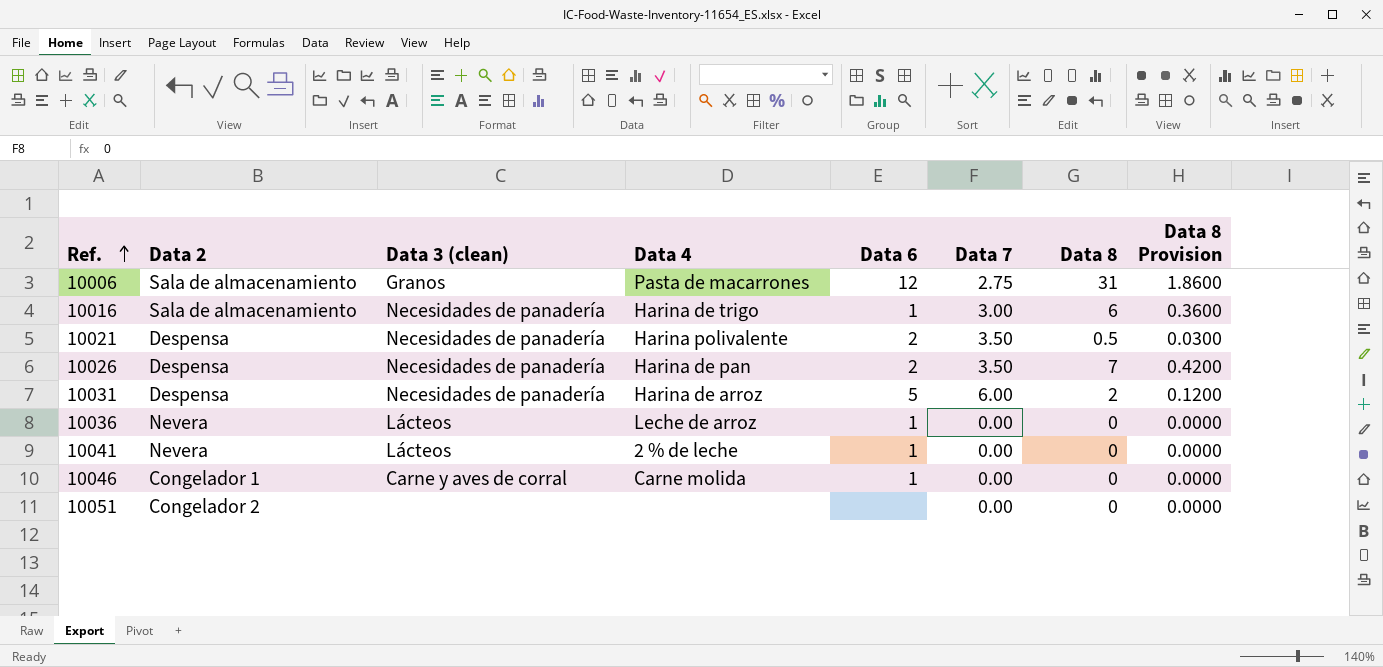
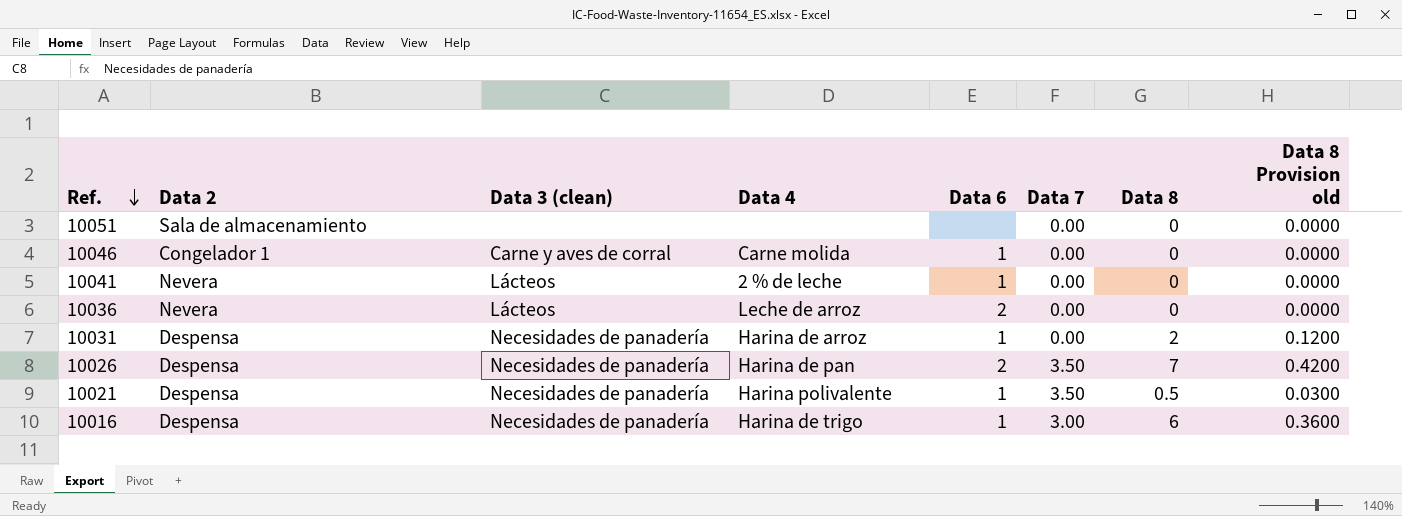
row order: Ref. ascending -> Ref. descending
column name: Data 8 Provision -> Data 8 Provision old
row 10006: Sala de almacenamiento | Granos | Pasta de macarrones | 12 | 2.75 | 31 | 1.8600 -> none
10051 | Data 2: Congelador 2 -> Sala de almacenamiento
10036 | Data 6: 1 -> 2
10031 | Data 6: 5 -> 1
10031 | Data 7: 6.00 -> 0.00
10021 | Data 6: 2 -> 1
10016 | Data 2: Sala de almacenamiento -> Despensa

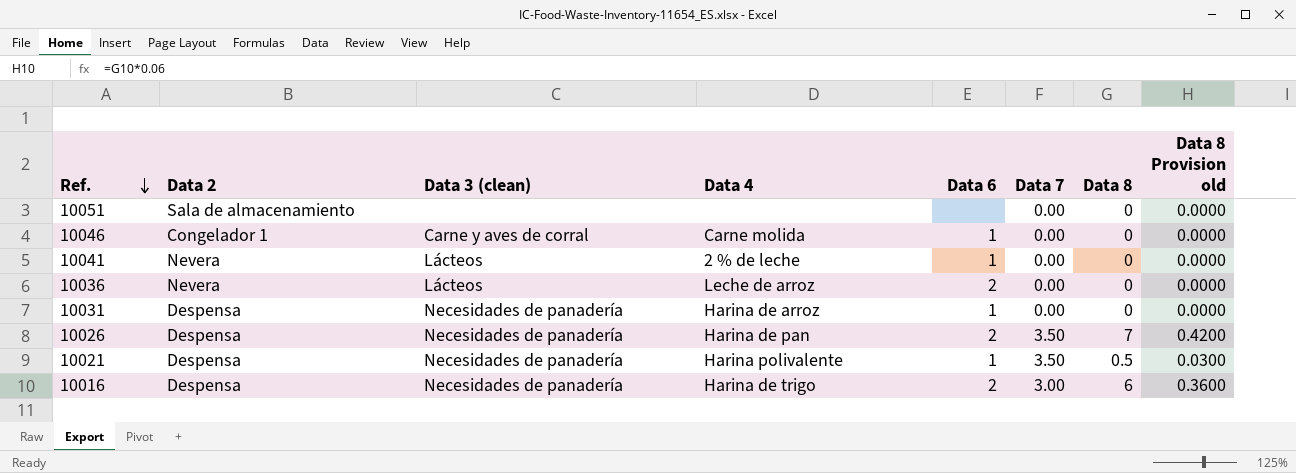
10031 | Data 8: 2 -> 0
10031 | Data 8 Provision old: 0.1200 -> 0.0000
10016 | Data 6: 1 -> 2

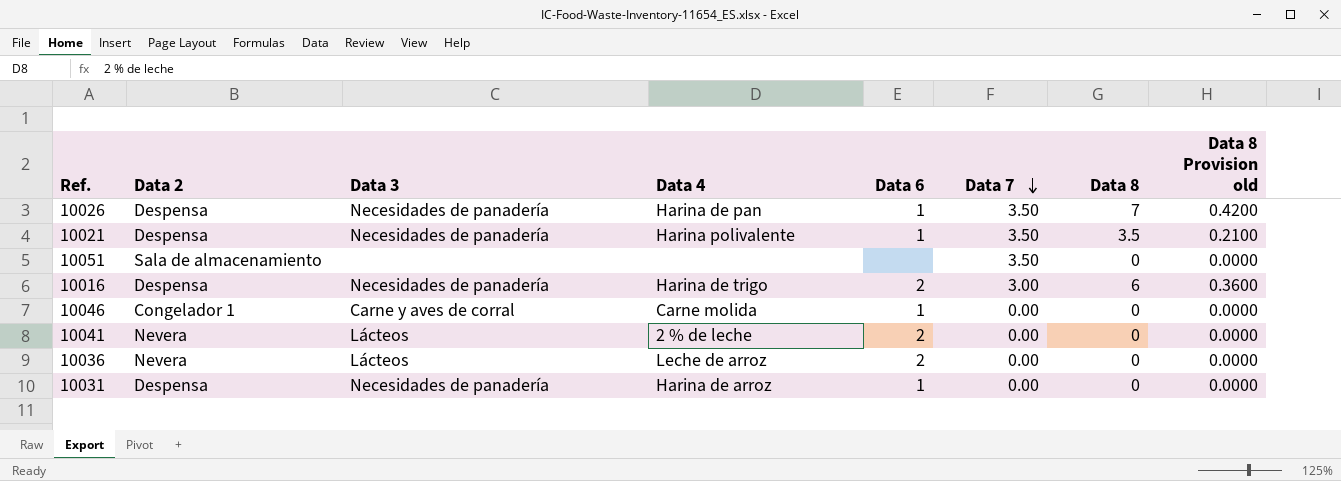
row order: Ref. descending -> Data 7 descending
column name: Data 3 (clean) -> Data 3
10026 | Data 6: 2 -> 1
10021 | Data 8: 0.5 -> 3.5
10021 | Data 8 Provision old: 0.0300 -> 0.2100
10051 | Data 7: 0.00 -> 3.50
10041 | Data 6: 1 -> 2

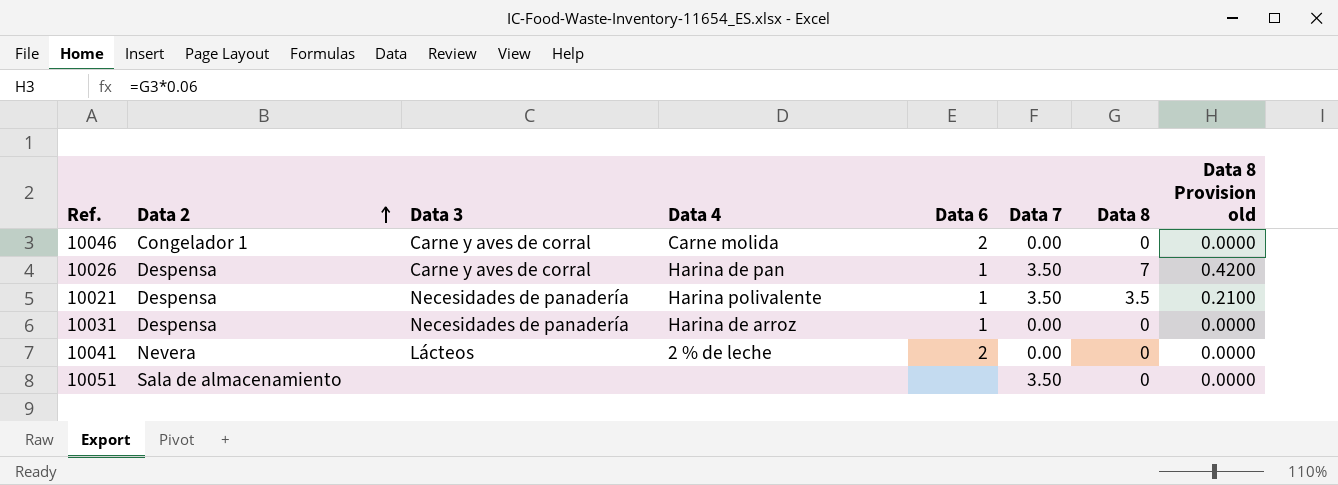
row order: Data 7 descending -> Data 2 ascending
row 10016: Despensa | Necesidades de panadería | Harina de trigo | 2 | 3.00 | 6 | 0.3600 -> none
row 10036: Nevera | Lácteos | Leche de arroz | 2 | 0.00 | 0 | 0.0000 -> none
10046 | Data 6: 1 -> 2
10026 | Data 3: Necesidades de panadería -> Carne y aves de corral

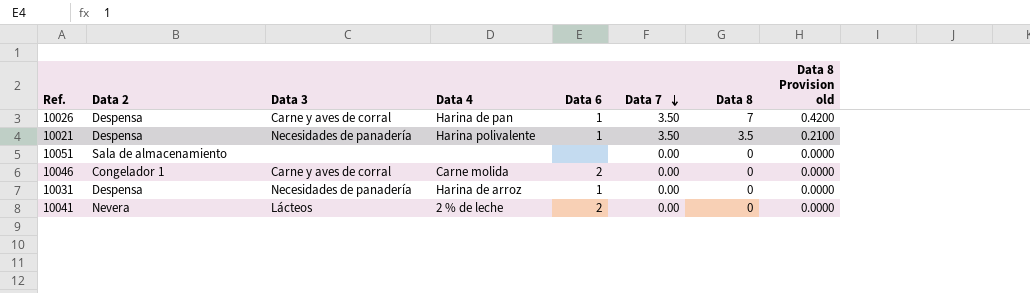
row order: Data 2 ascending -> Data 7 descending
10051 | Data 7: 3.50 -> 0.00

